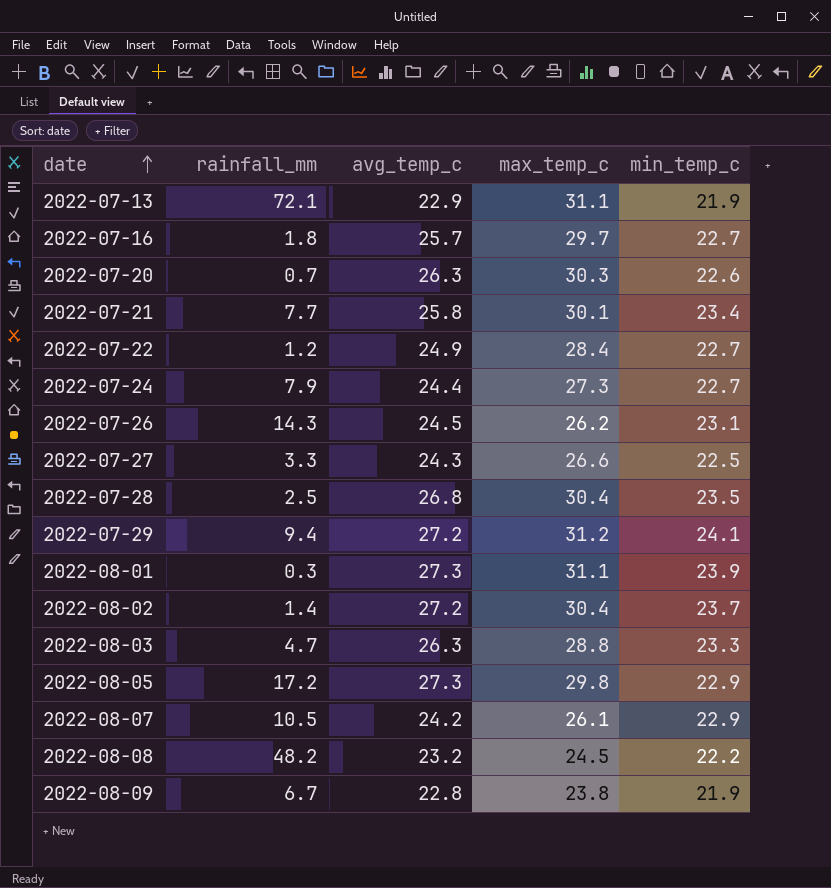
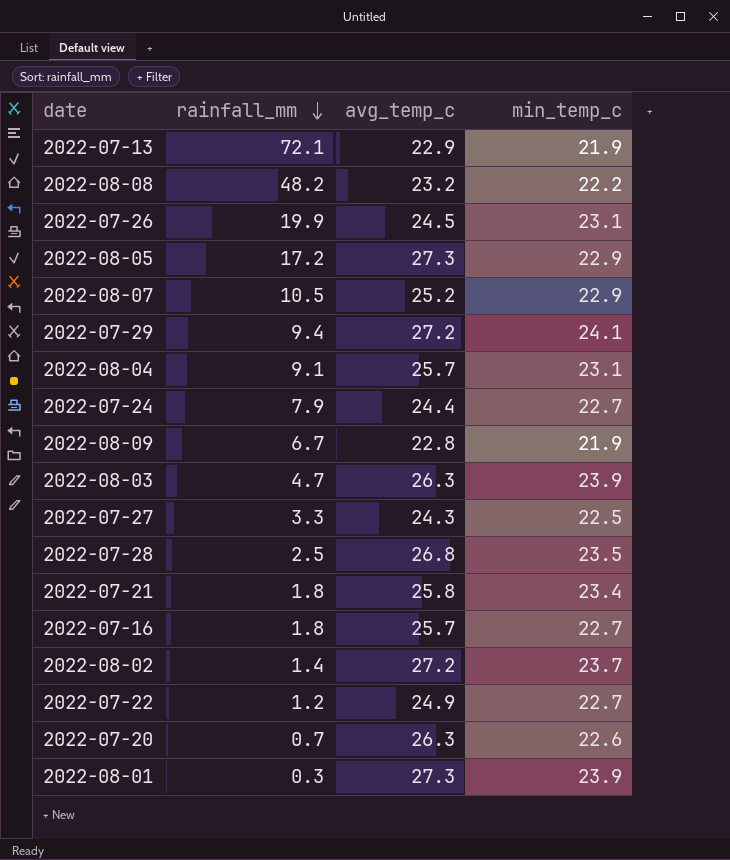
row order: date ascending -> rainfall_mm descending
column max_temp_c | position: 4 -> none
2022-07-26 | rainfall_mm: 14.3 -> 19.9
2022-08-07 | avg_temp_c: 24.2 -> 25.2
row 2022-08-04: none -> 9.1 | 25.7 | 23.1
2022-08-03 | min_temp_c: 23.3 -> 23.9
2022-07-21 | rainfall_mm: 7.7 -> 1.8

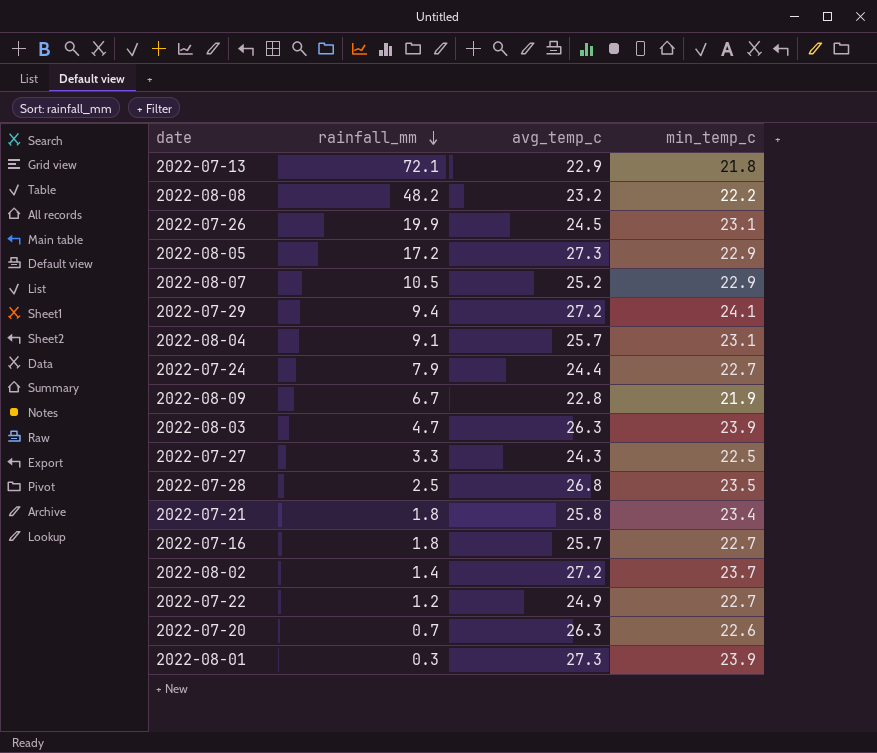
2022-07-13 | min_temp_c: 21.9 -> 21.8

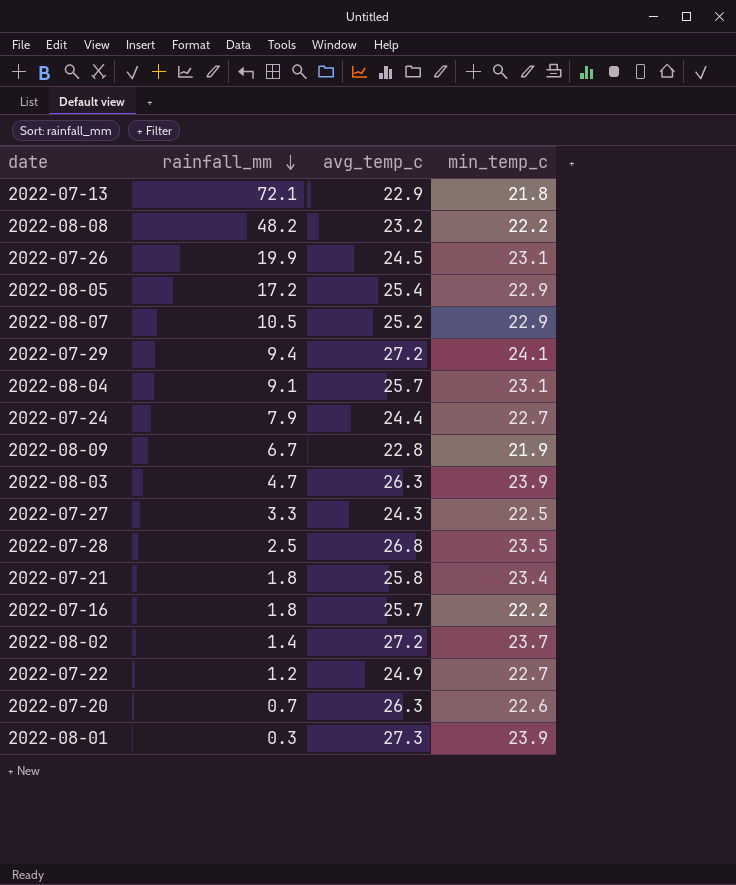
2022-08-05 | avg_temp_c: 27.3 -> 25.4
2022-07-16 | min_temp_c: 22.7 -> 22.2

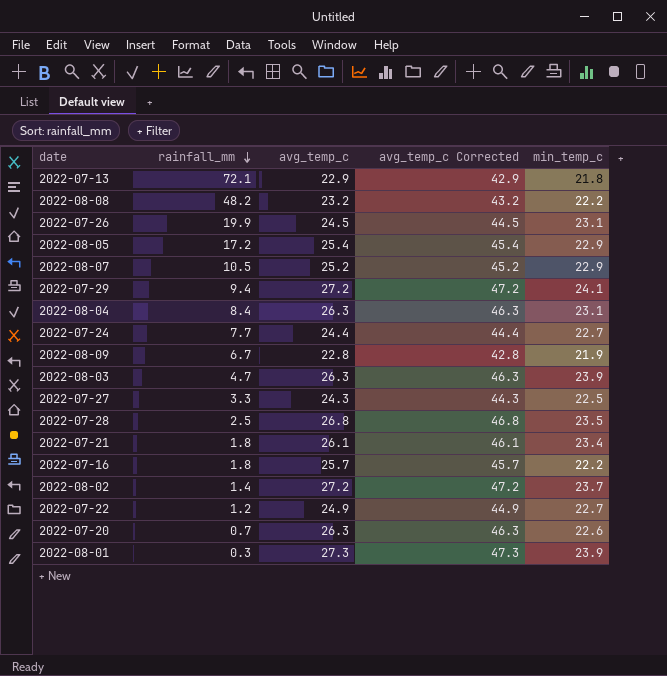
column avg_temp_c Corrected | formula: none -> [avg_temp_c] + 20
2022-08-04 | rainfall_mm: 9.1 -> 8.4
2022-08-04 | avg_temp_c: 25.7 -> 26.3
2022-07-24 | rainfall_mm: 7.9 -> 7.7
2022-07-21 | avg_temp_c: 25.8 -> 26.1

